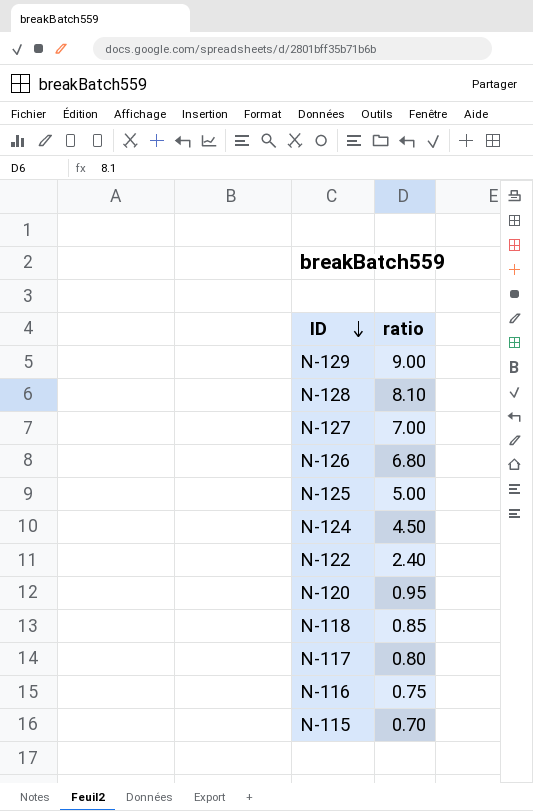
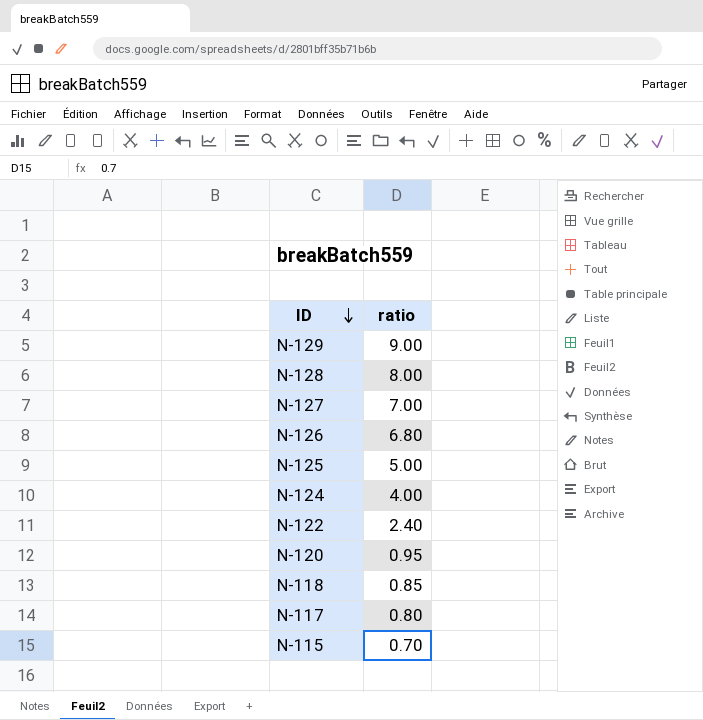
row N-116: 0.75 -> none
N-128 | ratio: 8.10 -> 8.00
N-124 | ratio: 4.50 -> 4.00

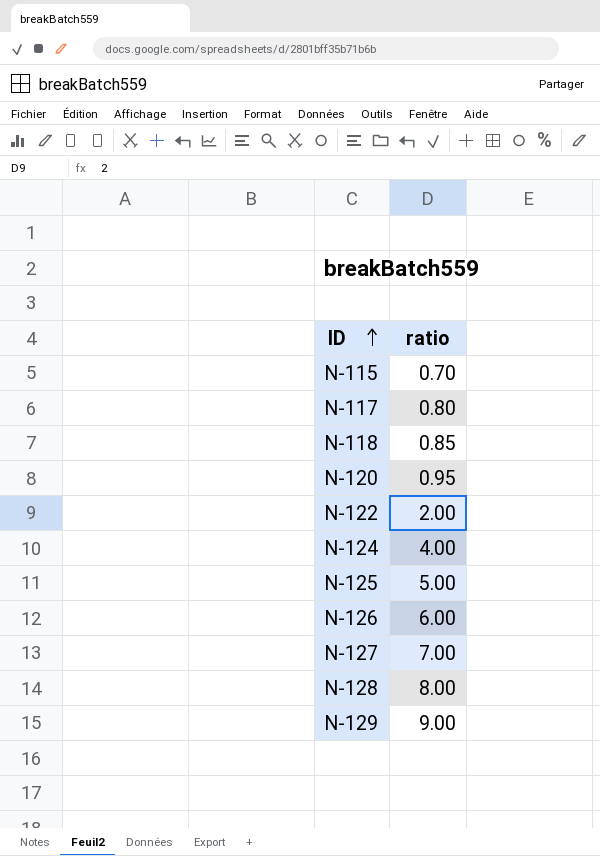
row order: ID descending -> ID ascending
N-122 | ratio: 2.40 -> 2.00
N-126 | ratio: 6.80 -> 6.00

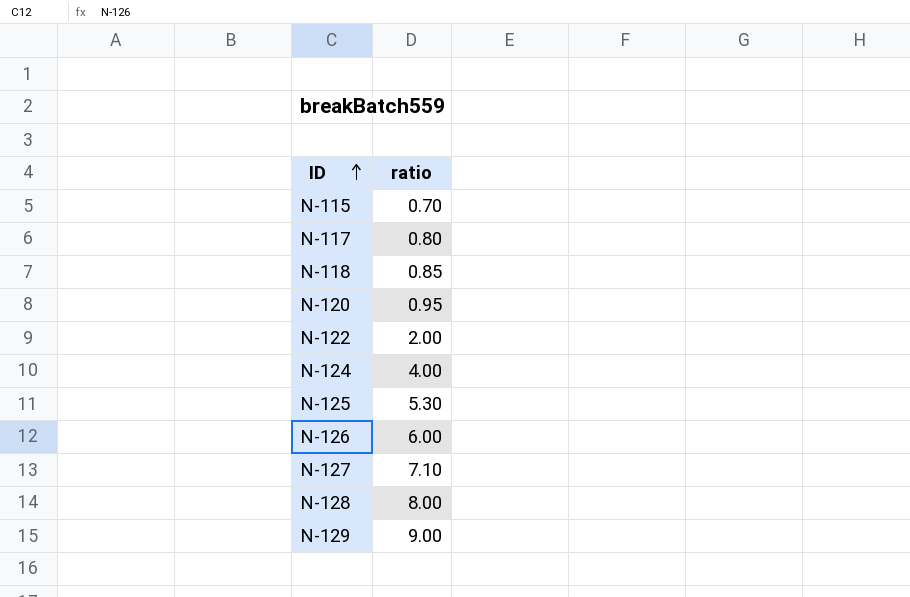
N-125 | ratio: 5.00 -> 5.30
N-127 | ratio: 7.00 -> 7.10

